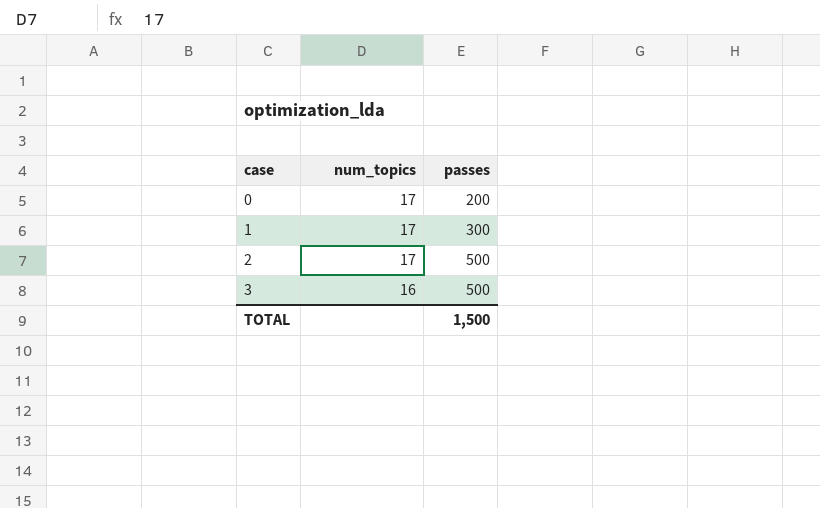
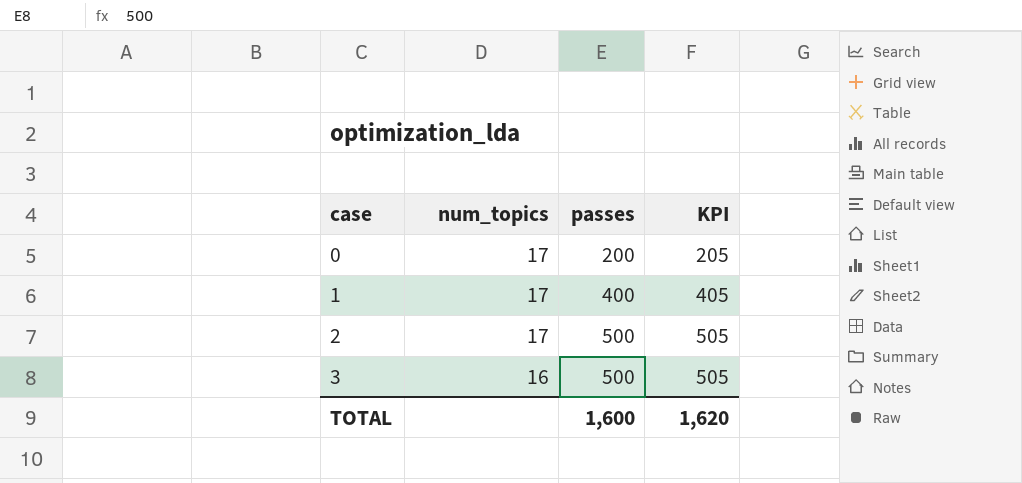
column KPI | formula: none -> [passes] + 5
1 | passes: 300 -> 400
TOTAL | passes: 1,500 -> 1,600

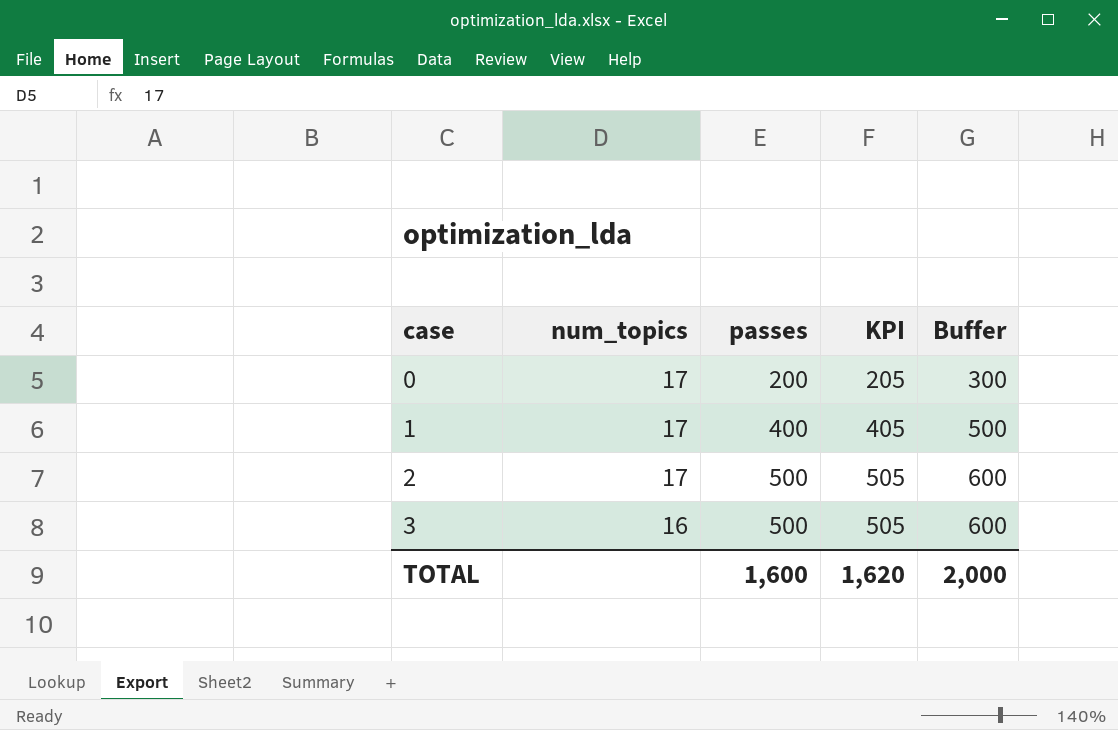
column Buffer | formula: none -> [passes] + 100

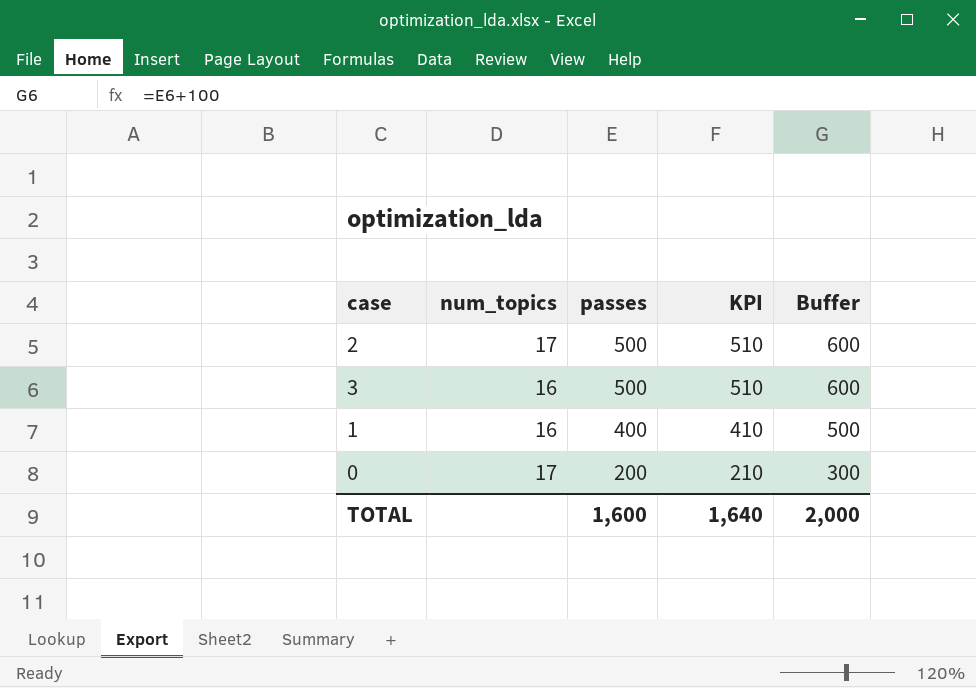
row order: case ascending -> passes descending
column KPI | formula: [passes] + 5 -> [passes] + 10
1 | num_topics: 17 -> 16
TOTAL | KPI: 1,620 -> 1,640

